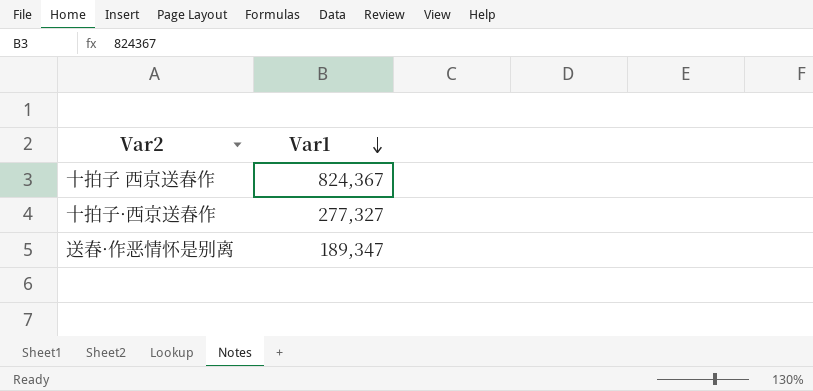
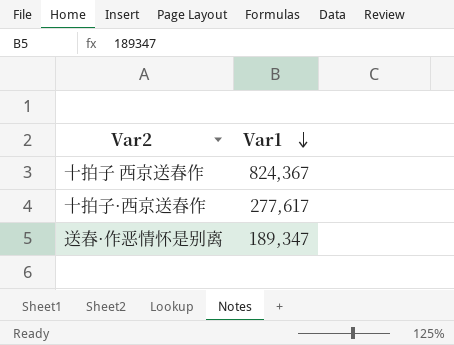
十拍子·西京送春作 | Var1: 277,327 -> 277,617

